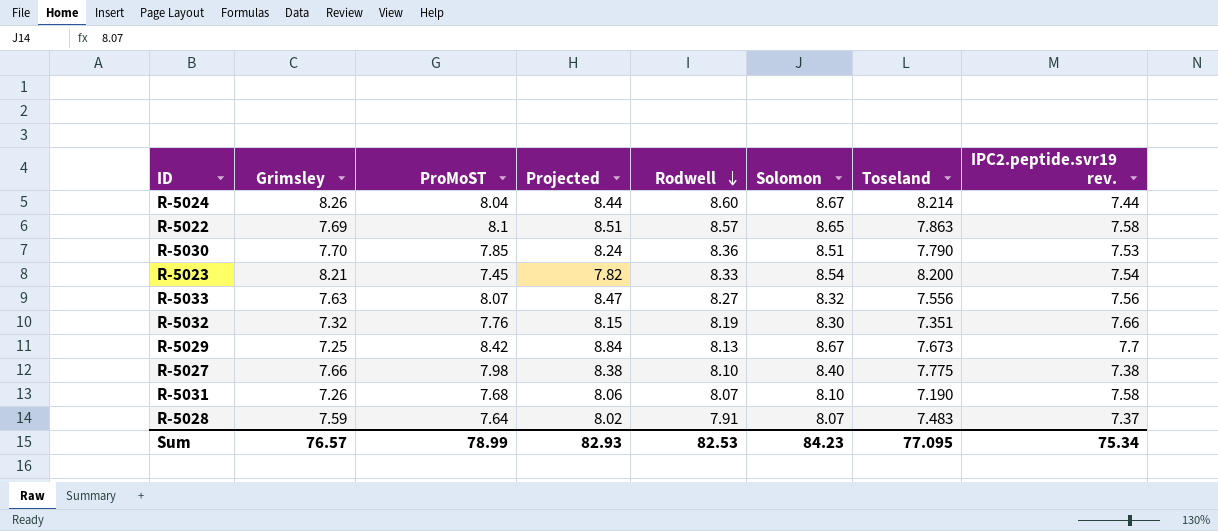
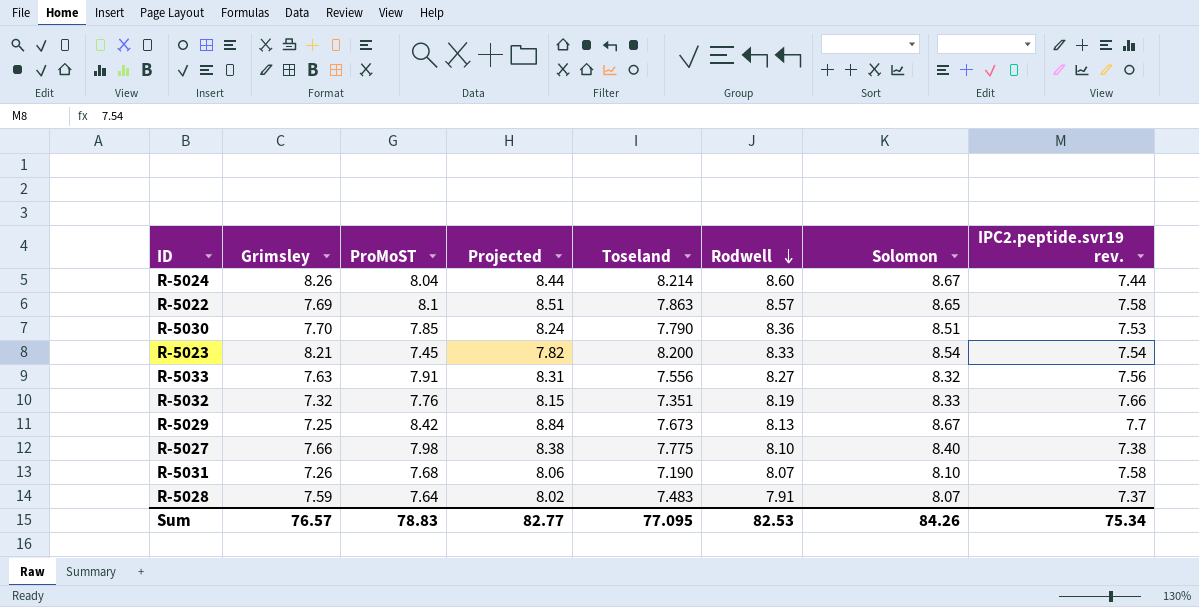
column Toseland | position: 7 -> 5
R-5033 | ProMoST: 8.07 -> 7.91
R-5033 | Projected: 8.47 -> 8.31
R-5032 | Solomon: 8.30 -> 8.33
Sum | ProMoST: 78.99 -> 78.83
Sum | Projected: 82.93 -> 82.77
Sum | Solomon: 84.23 -> 84.26

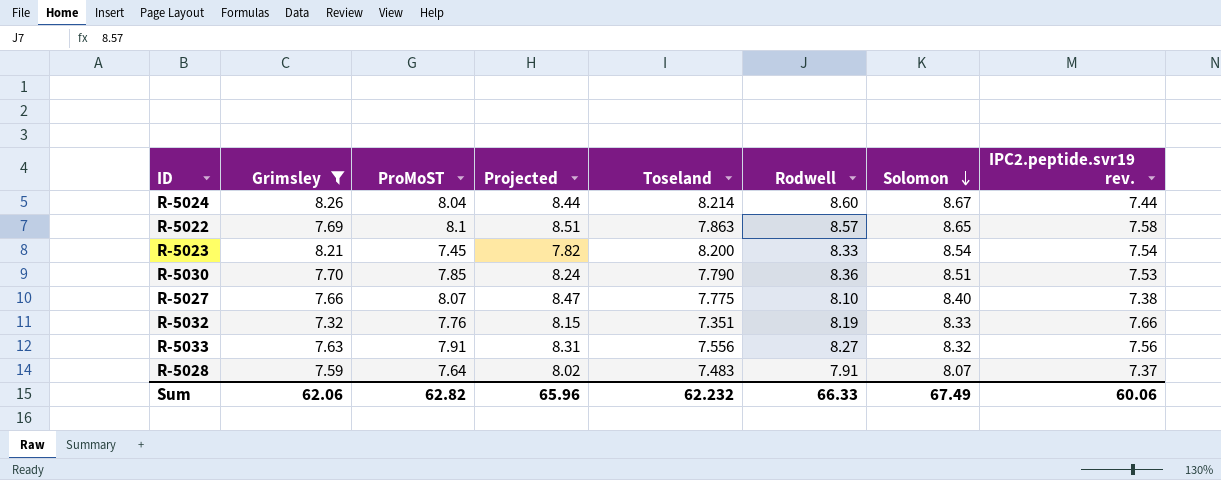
filter: none -> Grimsley >= 7.32
row order: Rodwell descending -> Solomon descending
R-5027 | ProMoST: 7.98 -> 8.07
R-5027 | Projected: 8.38 -> 8.47
Sum | Grimsley: 76.57 -> 62.06
Sum | ProMoST: 78.83 -> 62.82
Sum | Projected: 82.77 -> 65.96
Sum | Toseland: 77.095 -> 62.232
Sum | Rodwell: 82.53 -> 66.33
Sum | Solomon: 84.26 -> 67.49
Sum | IPC2.peptide.svr19 rev.: 75.34 -> 60.06

